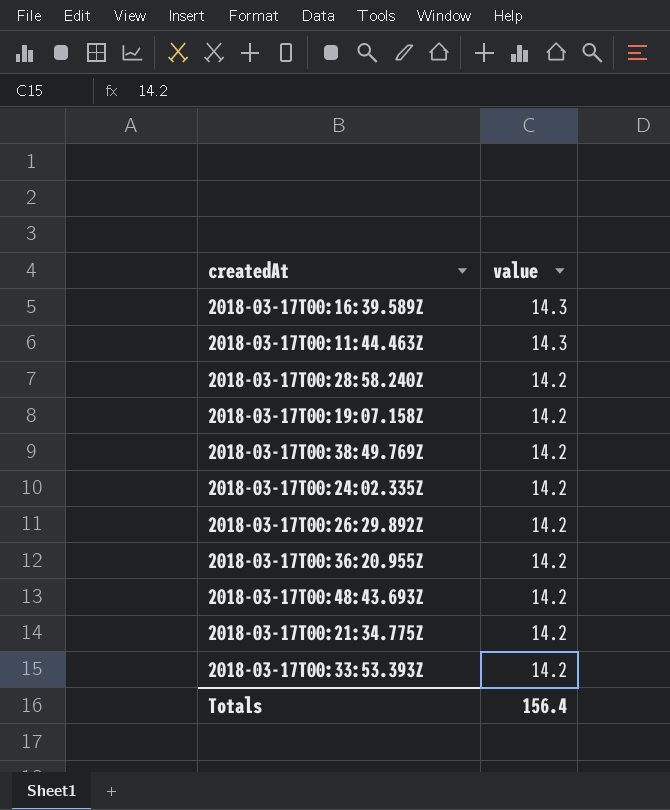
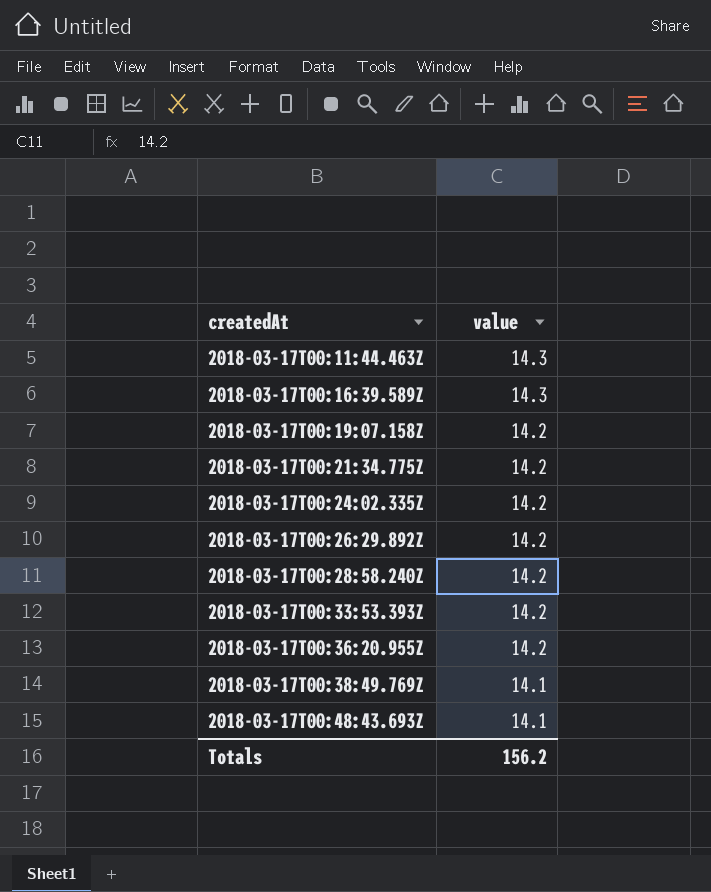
row order: value descending -> createdAt ascending
2018-03-17T00:38:49.769Z | value: 14.2 -> 14.1
2018-03-17T00:48:43.693Z | value: 14.2 -> 14.1
Totals | value: 156.4 -> 156.2

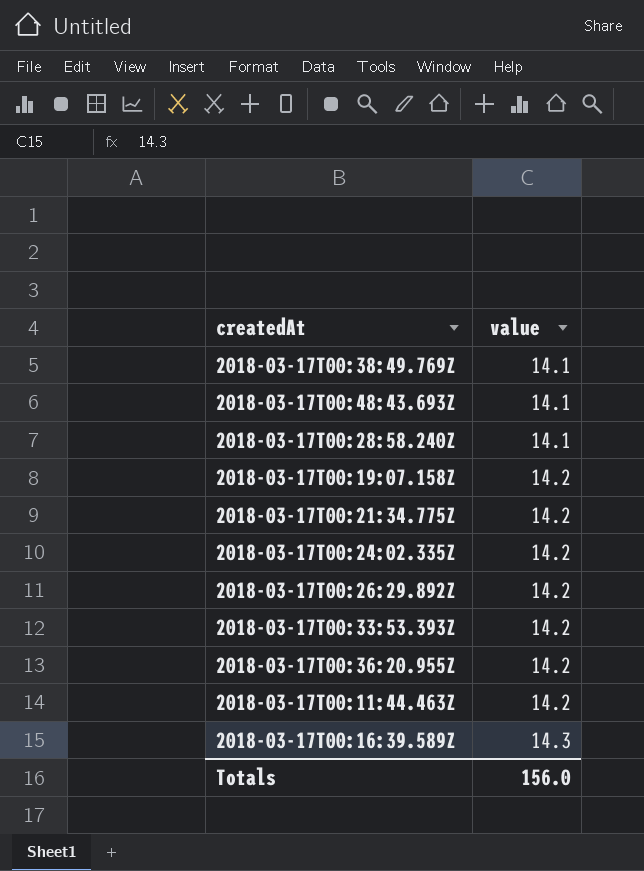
row order: createdAt ascending -> value ascending
2018-03-17T00:28:58.240Z | value: 14.2 -> 14.1
2018-03-17T00:11:44.463Z | value: 14.3 -> 14.2
Totals | value: 156.2 -> 156.0

